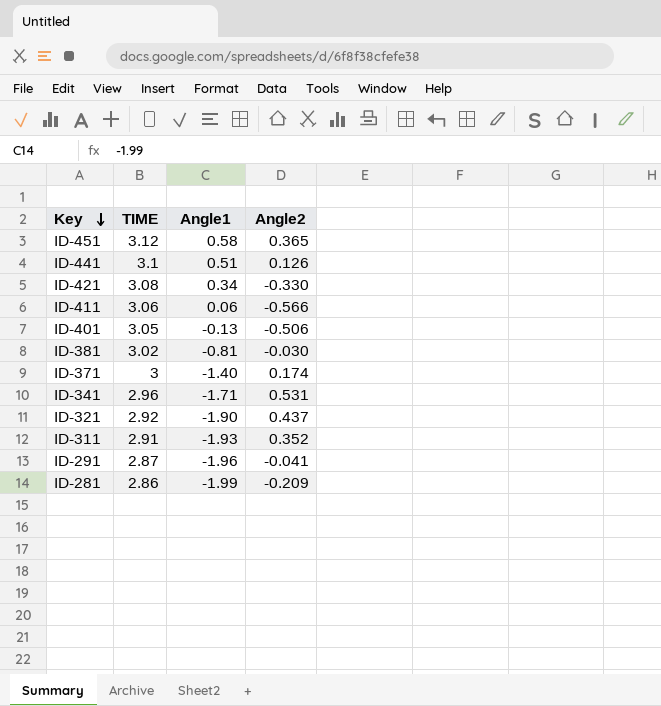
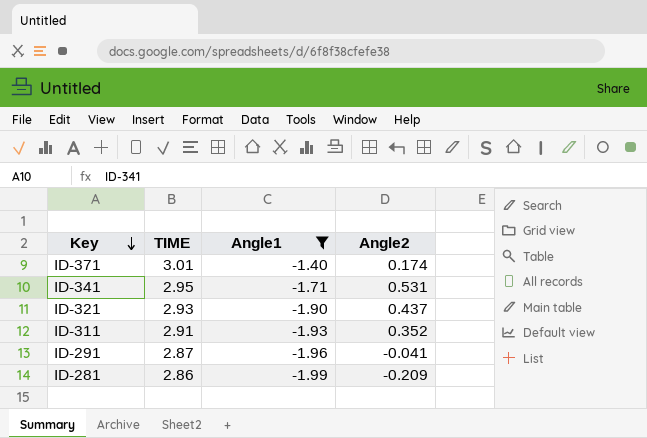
filter: none -> Angle1 <= -1.40
ID-371 | TIME: 3 -> 3.01
ID-341 | TIME: 2.96 -> 2.95
ID-321 | TIME: 2.92 -> 2.93

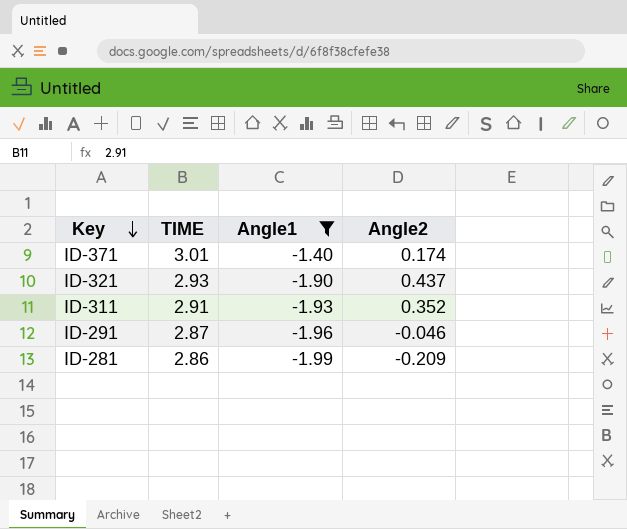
row ID-341: 2.95 | -1.71 | 0.531 -> none
ID-291 | Angle2: -0.041 -> -0.046

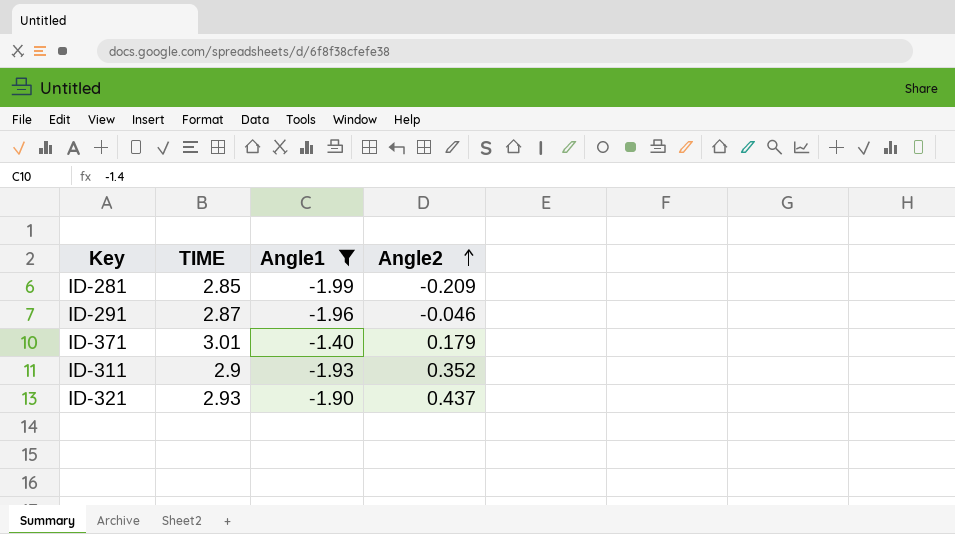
row order: Key descending -> Angle2 ascending
ID-281 | TIME: 2.86 -> 2.85
ID-371 | Angle2: 0.174 -> 0.179
ID-311 | TIME: 2.91 -> 2.9

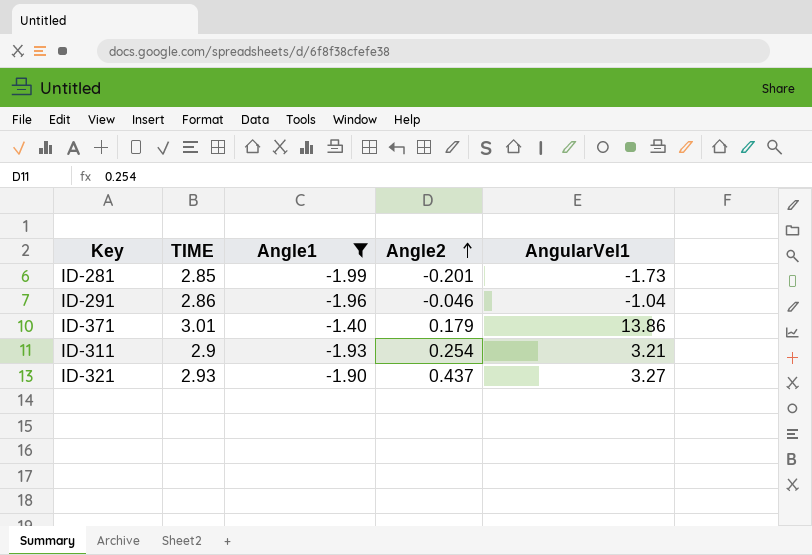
column AngularVel1 | position: none -> 5
ID-281 | Angle2: -0.209 -> -0.201
ID-291 | TIME: 2.87 -> 2.86
ID-311 | Angle2: 0.352 -> 0.254

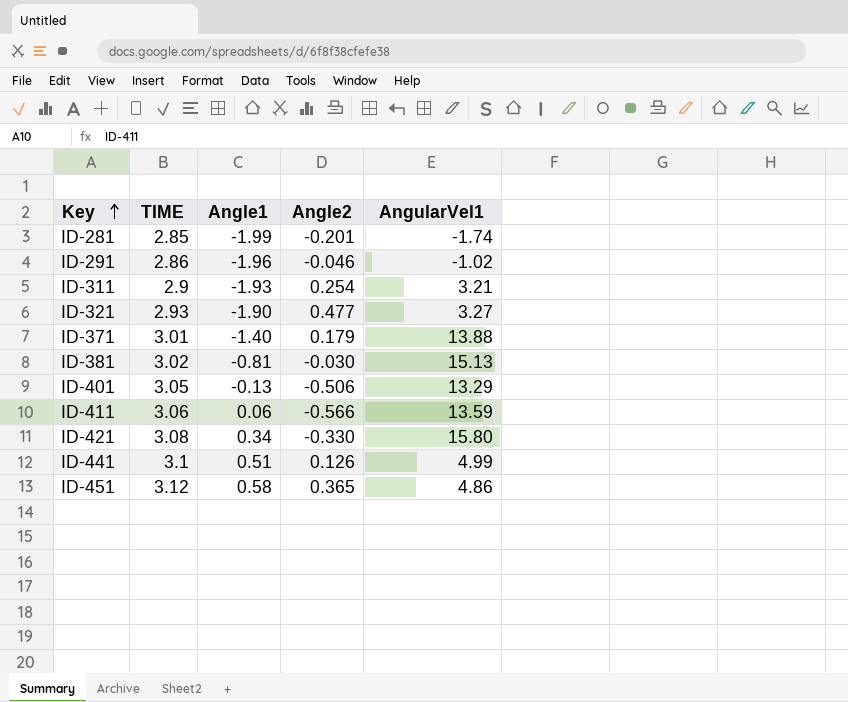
filter: Angle1 <= -1.40 -> none
row order: Angle2 ascending -> Key ascending
ID-281 | AngularVel1: -1.73 -> -1.74
ID-291 | AngularVel1: -1.04 -> -1.02
ID-321 | Angle2: 0.437 -> 0.477
ID-371 | AngularVel1: 13.86 -> 13.88

